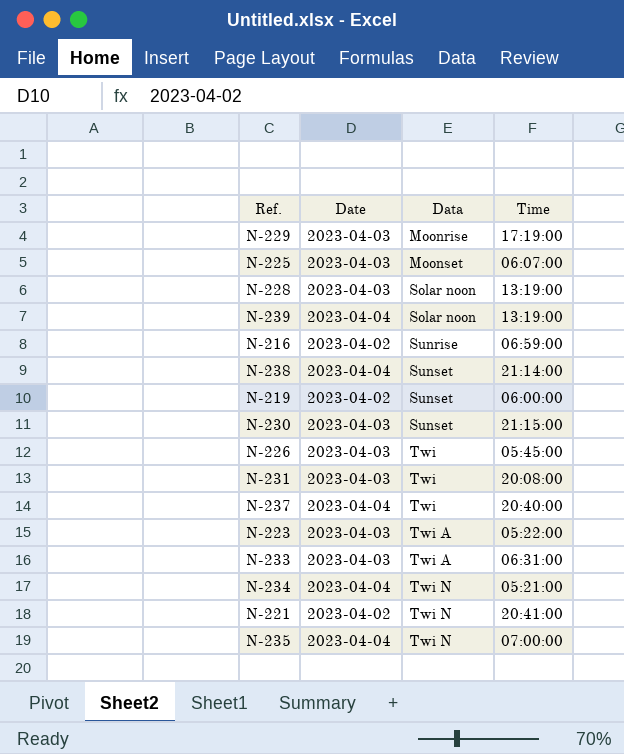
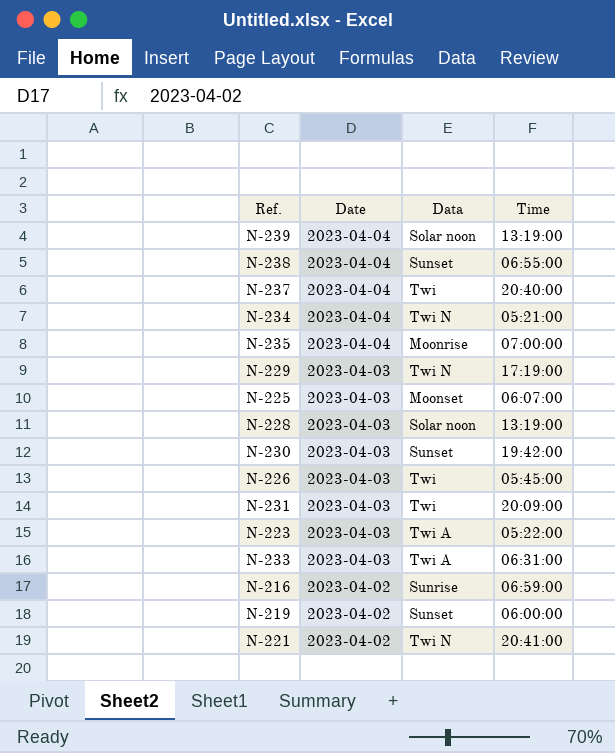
row order: Data ascending -> Date descending
N-238 | Time: 21:14:00 -> 06:55:00
N-235 | Data: Twi N -> Moonrise
N-229 | Data: Moonrise -> Twi N
N-230 | Time: 21:15:00 -> 19:42:00
N-231 | Time: 20:08:00 -> 20:09:00

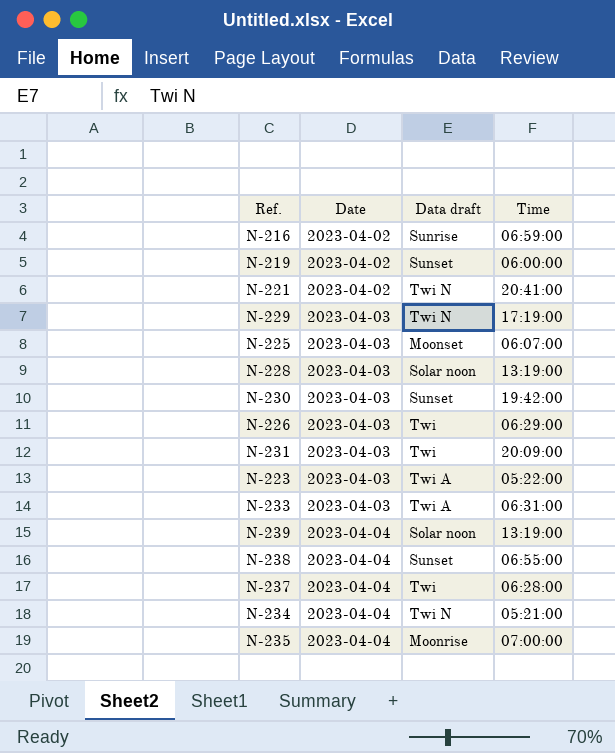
row order: Date descending -> Date ascending
column name: Data -> Data draft
N-226 | Time: 05:45:00 -> 06:29:00
N-237 | Time: 20:40:00 -> 06:28:00

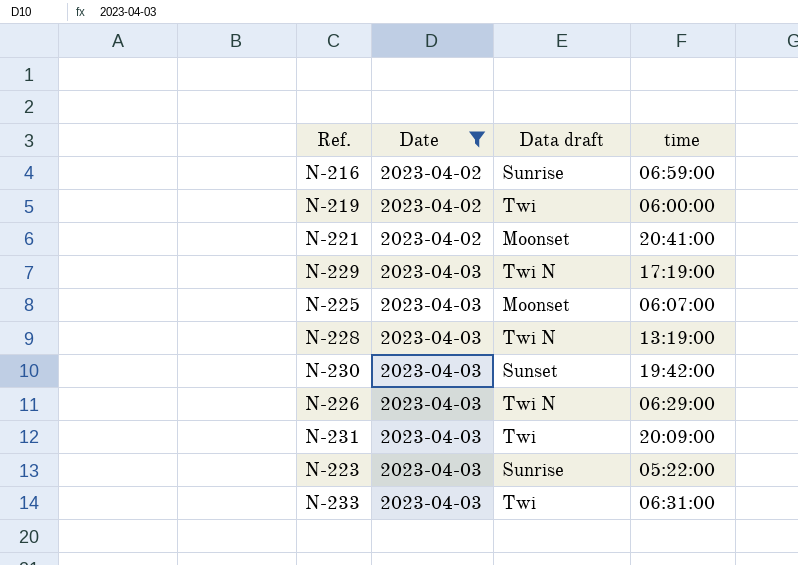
filter: none -> Date != 2023-04-04
column name: Time -> time
N-219 | Data draft: Sunset -> Twi
N-221 | Data draft: Twi N -> Moonset
N-228 | Data draft: Solar noon -> Twi N
N-226 | Data draft: Twi -> Twi N
N-223 | Data draft: Twi A -> Sunrise
N-233 | Data draft: Twi A -> Twi

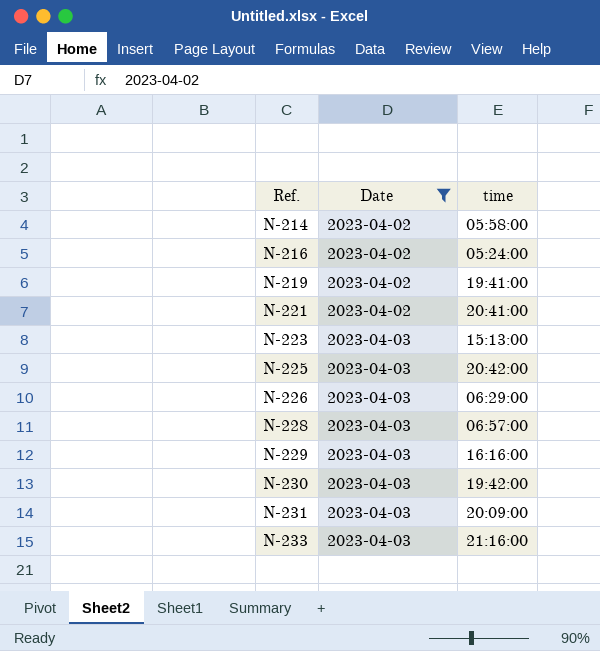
row order: Date ascending -> Ref. ascending
column Data draft | position: 3 -> none
row N-214: none -> 2023-04-02 | 05:58:00
N-216 | time: 06:59:00 -> 05:24:00
N-219 | time: 06:00:00 -> 19:41:00
N-223 | time: 05:22:00 -> 15:13:00
N-225 | time: 06:07:00 -> 20:42:00
N-228 | time: 13:19:00 -> 06:57:00
N-229 | time: 17:19:00 -> 16:16:00
N-233 | time: 06:31:00 -> 21:16:00

